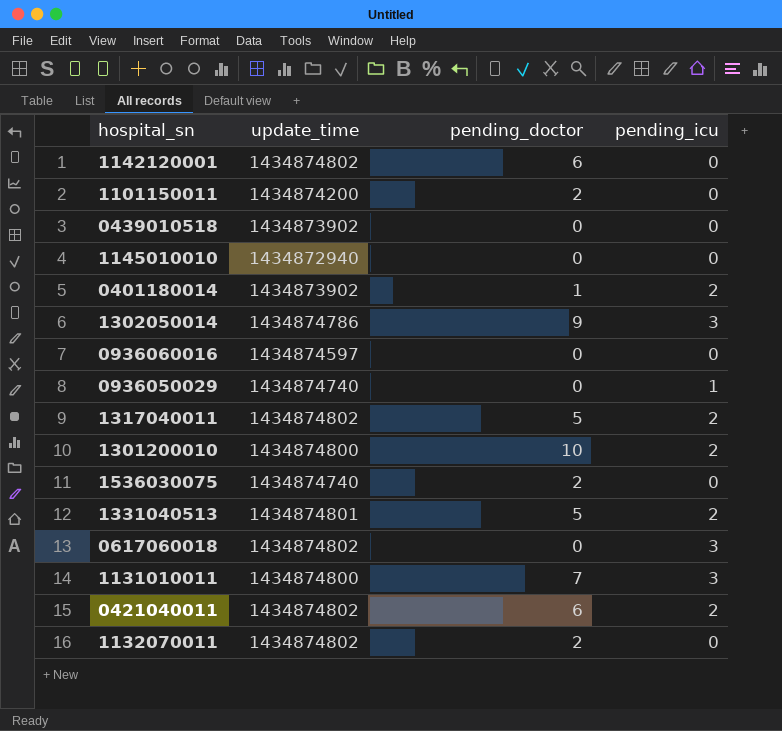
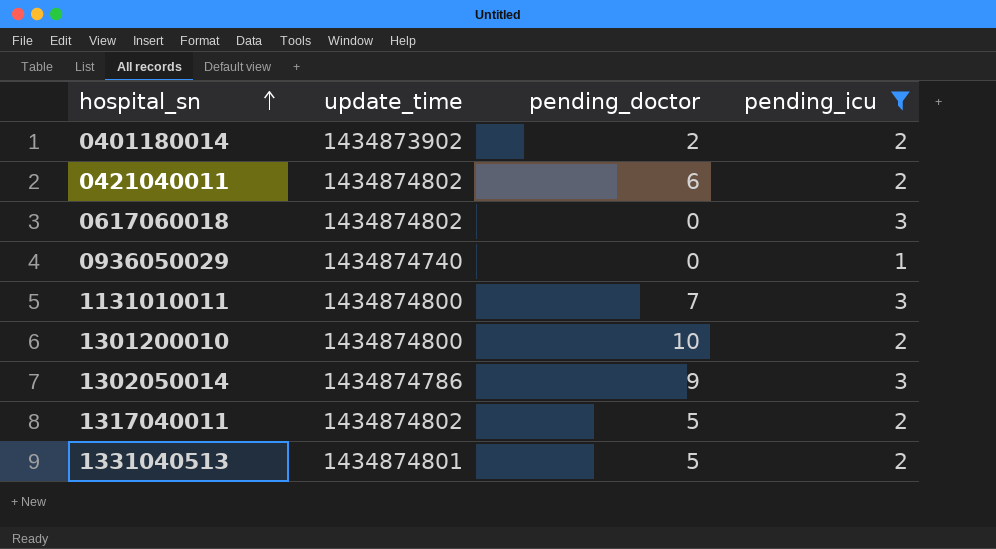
filter: none -> pending_icu != 0
row order: none -> hospital_sn ascending
0401180014 | pending_doctor: 1 -> 2

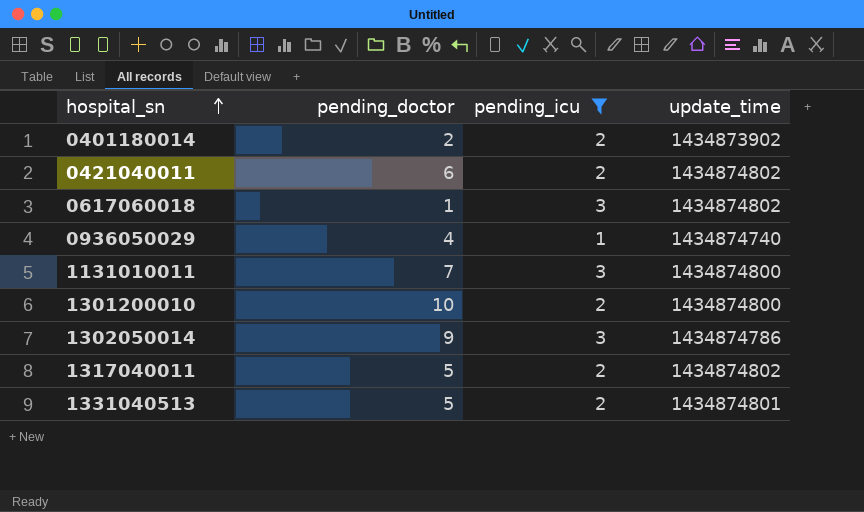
column update_time | position: 2 -> 4
0617060018 | pending_doctor: 0 -> 1
0936050029 | pending_doctor: 0 -> 4

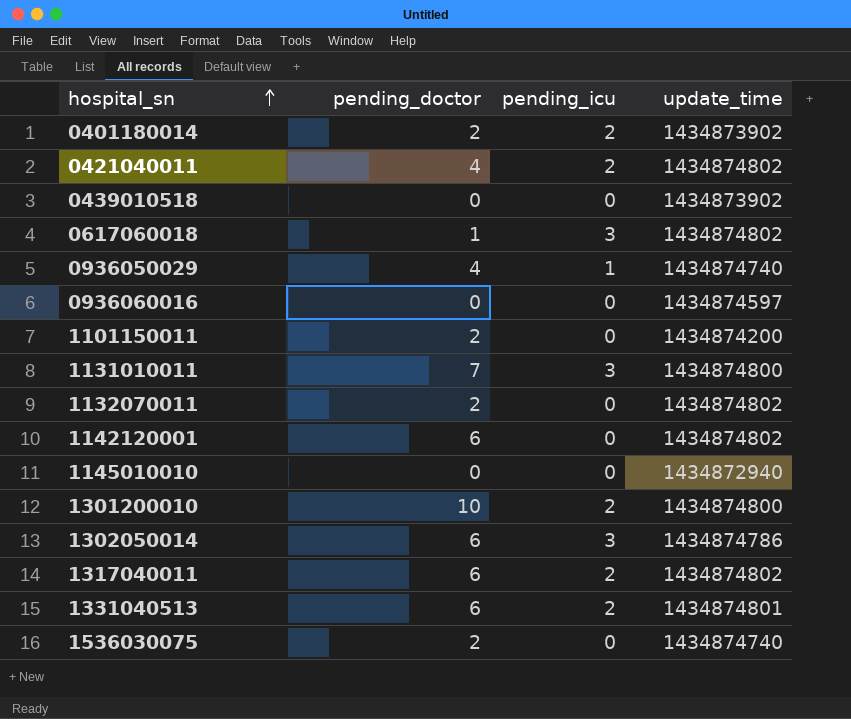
filter: pending_icu != 0 -> none
0421040011 | pending_doctor: 6 -> 4
1302050014 | pending_doctor: 9 -> 6
1317040011 | pending_doctor: 5 -> 6
1331040513 | pending_doctor: 5 -> 6

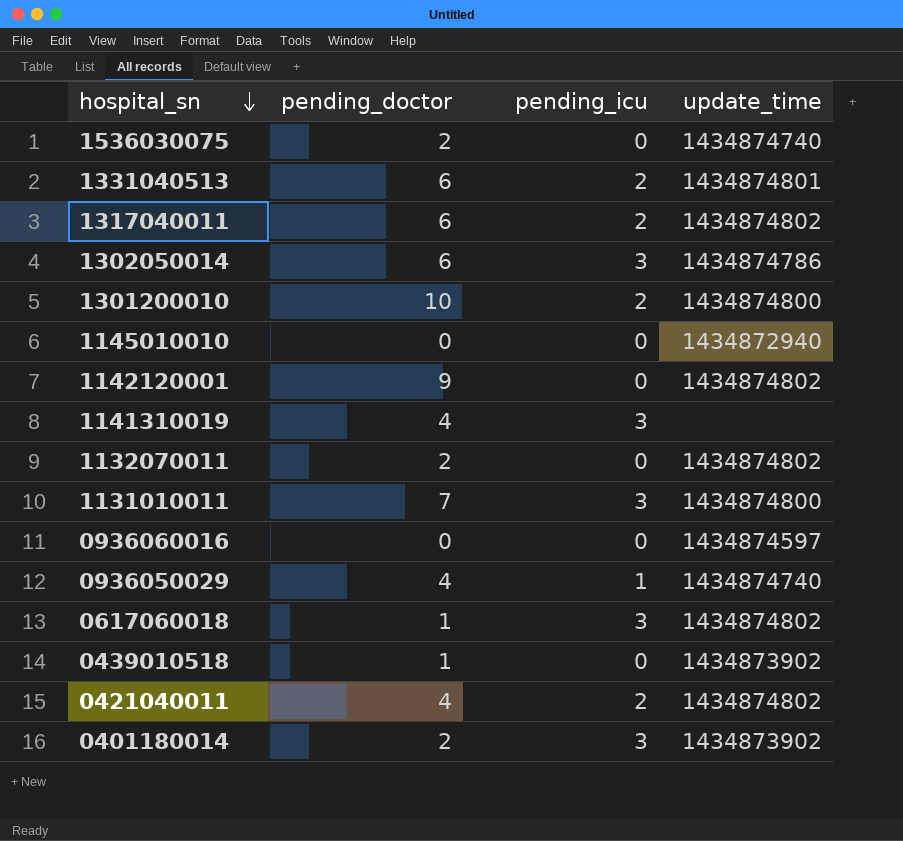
row order: hospital_sn ascending -> hospital_sn descending
row 1101150011: 2 | 0 | 1434874200 -> none
1142120001 | pending_doctor: 6 -> 9
row 1141310019: none -> 4 | 3 | none
0439010518 | pending_doctor: 0 -> 1
0401180014 | pending_icu: 2 -> 3

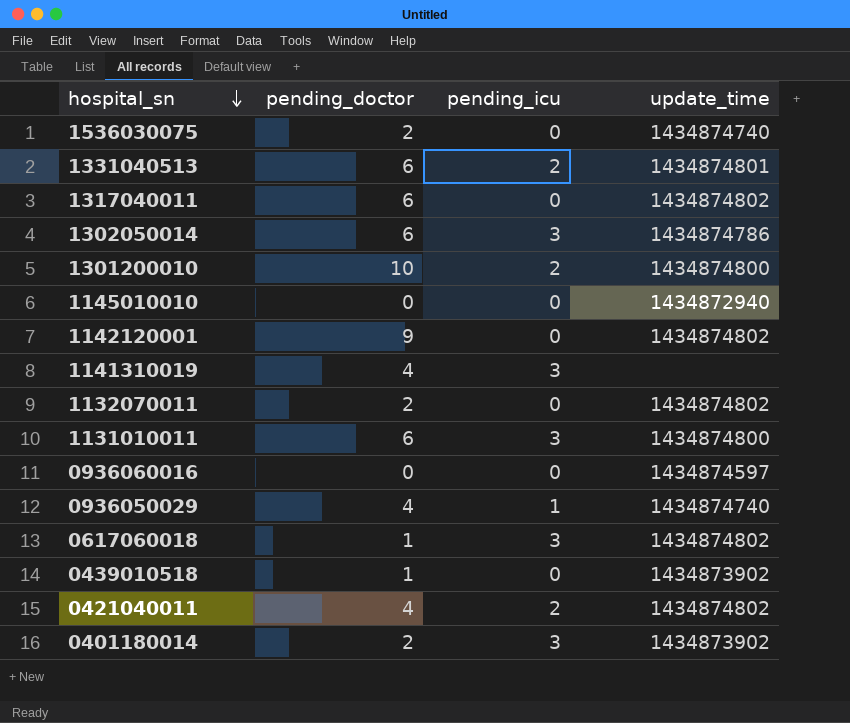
1317040011 | pending_icu: 2 -> 0
1131010011 | pending_doctor: 7 -> 6

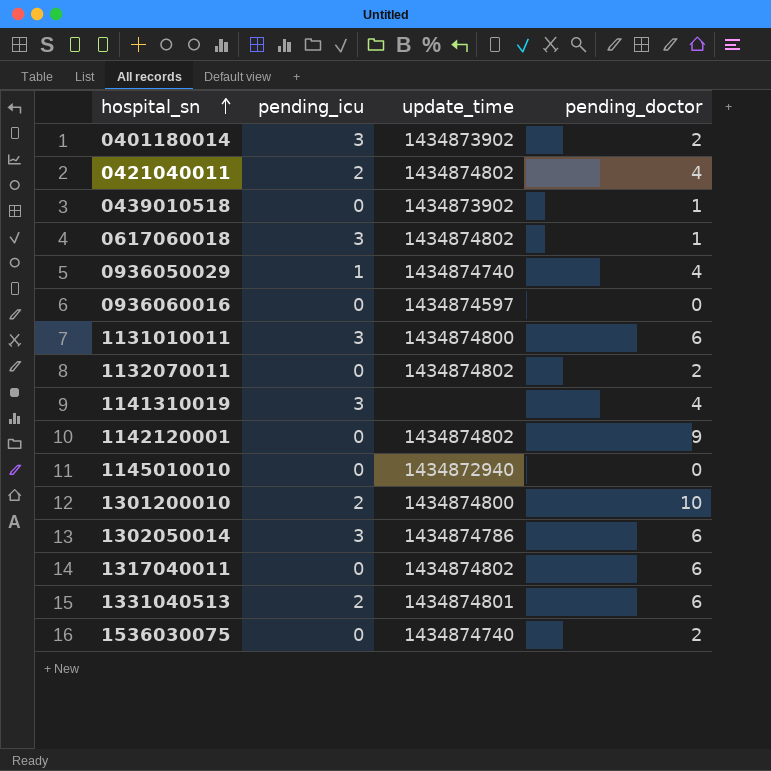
row order: hospital_sn descending -> hospital_sn ascending
column pending_doctor | position: 2 -> 4

